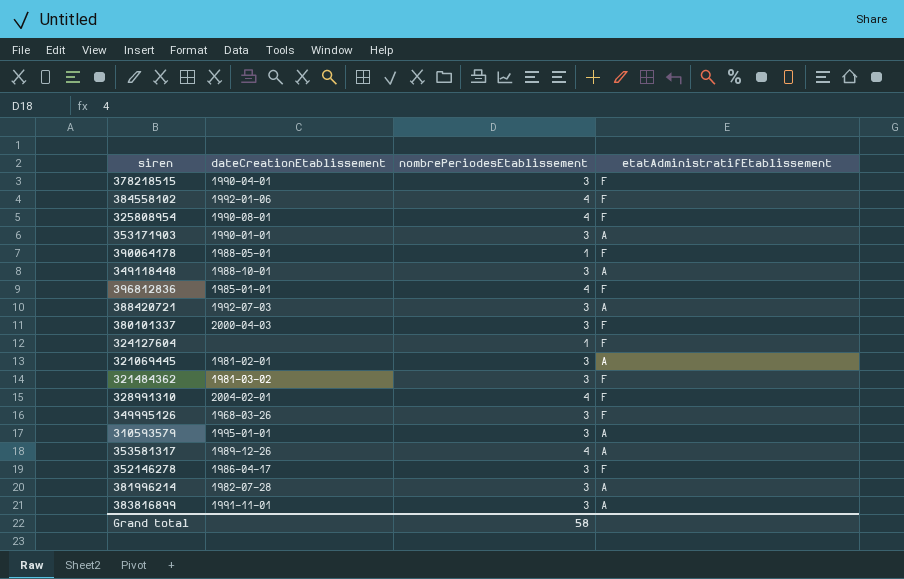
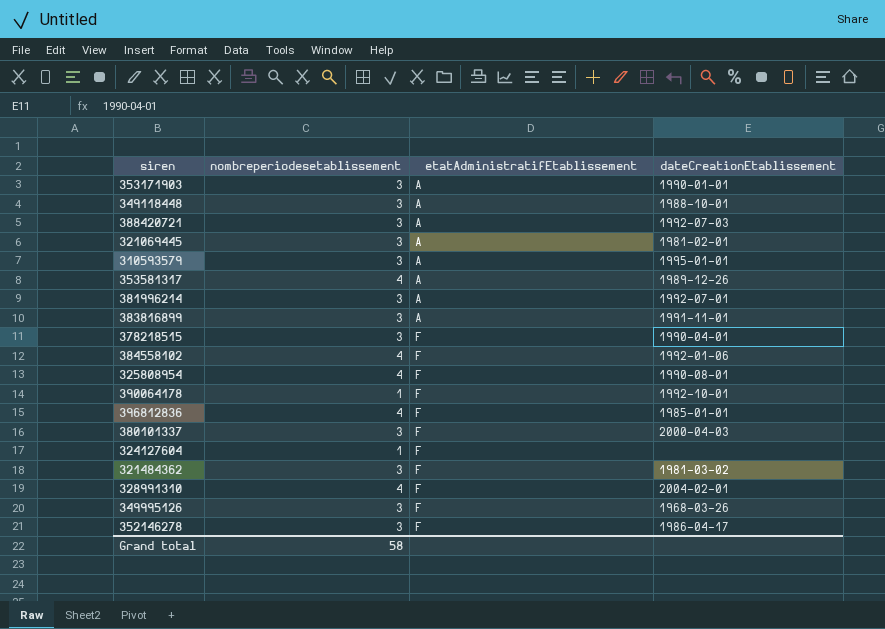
row order: none -> etatAdministratifEtablissement ascending
column name: nombrePeriodesEtablissement -> nombreperiodesetablissement
column dateCreationEtablissement | position: 2 -> 4
381996214 | dateCreationEtablissement: 1982-07-28 -> 1992-07-01
390064178 | dateCreationEtablissement: 1988-05-01 -> 1992-10-01

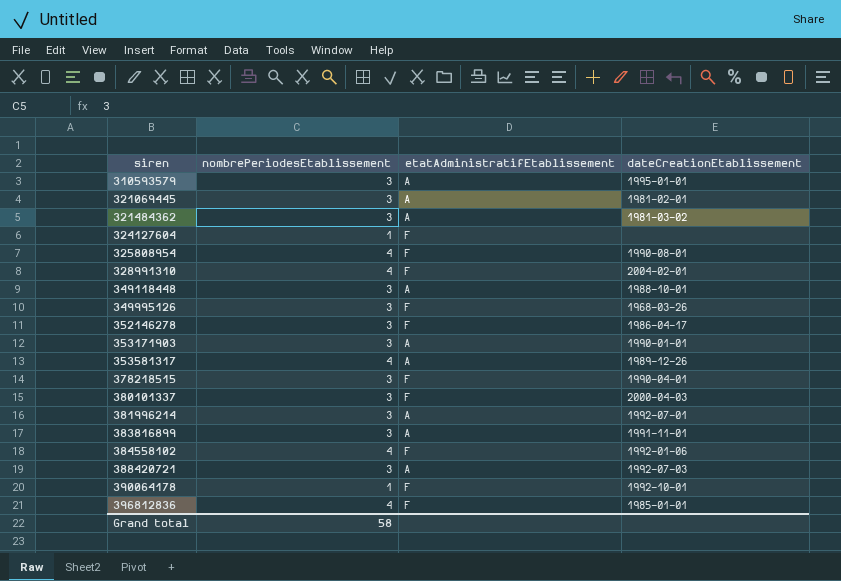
row order: etatAdministratifEtablissement ascending -> siren ascending
column name: nombreperiodesetablissement -> nombrePeriodesEtablissement
321484362 | etatAdministratifEtablissement: F -> A

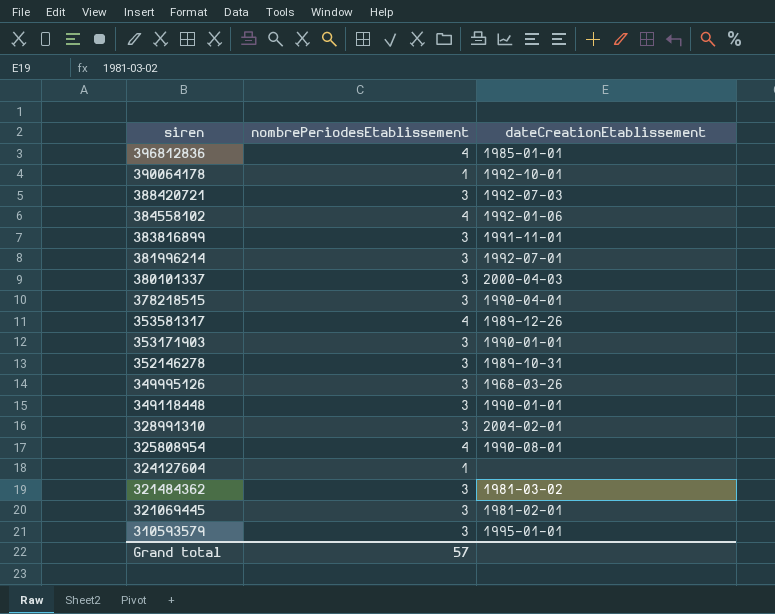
row order: siren ascending -> siren descending
column etatAdministratifEtablissement | position: 3 -> none
352146278 | dateCreationEtablissement: 1986-04-17 -> 1989-10-31
349118448 | dateCreationEtablissement: 1988-10-01 -> 1990-01-01
328991310 | nombrePeriodesEtablissement: 4 -> 3
Grand total | nombrePeriodesEtablissement: 58 -> 57

